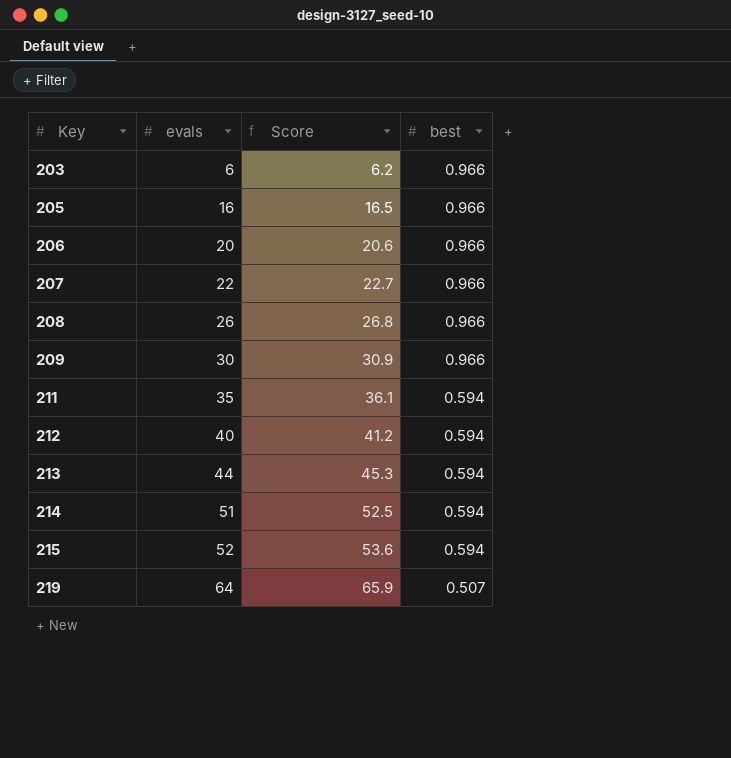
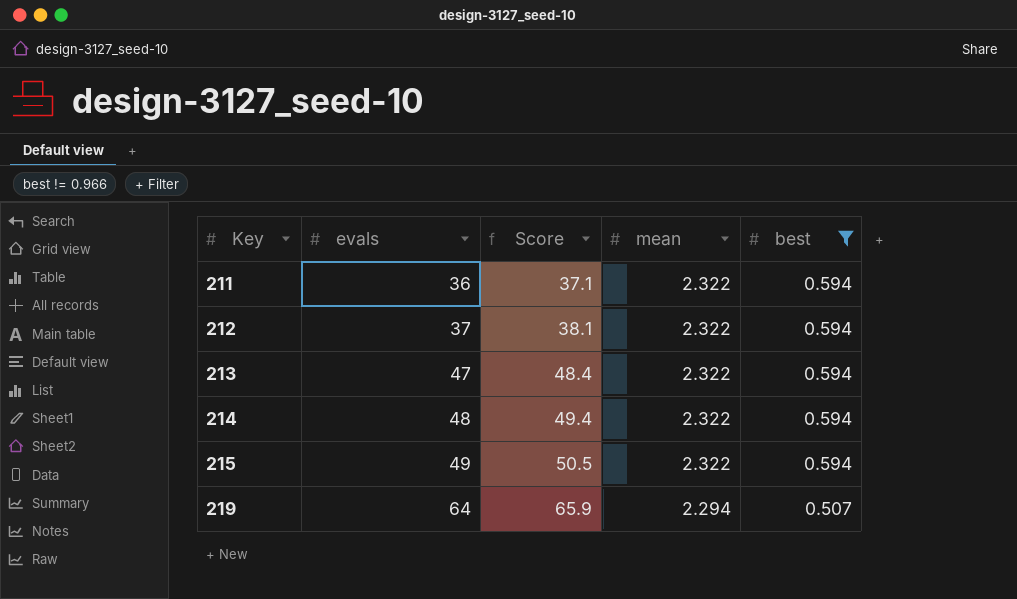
filter: none -> best != 0.966
column mean | position: none -> 4
211 | evals: 35 -> 36
211 | Score: 36.1 -> 37.1
212 | evals: 40 -> 37
212 | Score: 41.2 -> 38.1
213 | evals: 44 -> 47
213 | Score: 45.3 -> 48.4
214 | evals: 51 -> 48
214 | Score: 52.5 -> 49.4
215 | evals: 52 -> 49
215 | Score: 53.6 -> 50.5

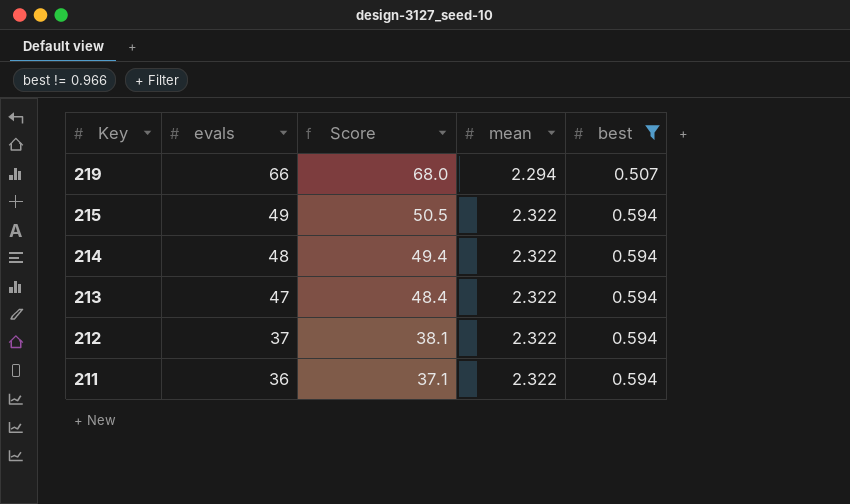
row order: Key ascending -> Key descending
219 | evals: 64 -> 66
219 | Score: 65.9 -> 68.0

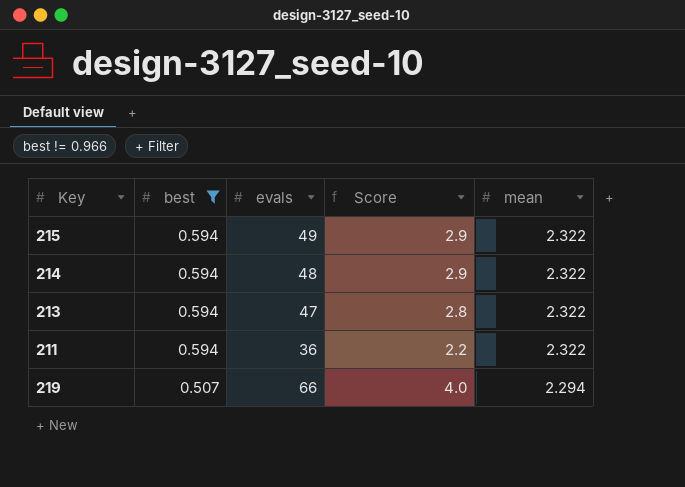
row order: Key descending -> best descending
column best | position: 5 -> 2
column Score | formula: [evals] * 1.03 -> [evals] * 0.06
row 212: 37 | 38.1 | 2.322 | 0.594 -> none

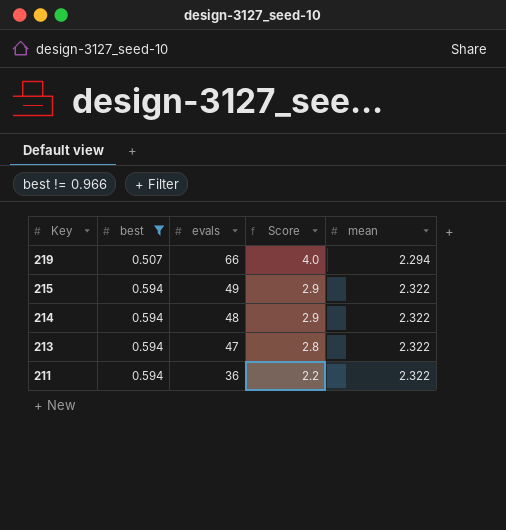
row order: best descending -> Key descending

